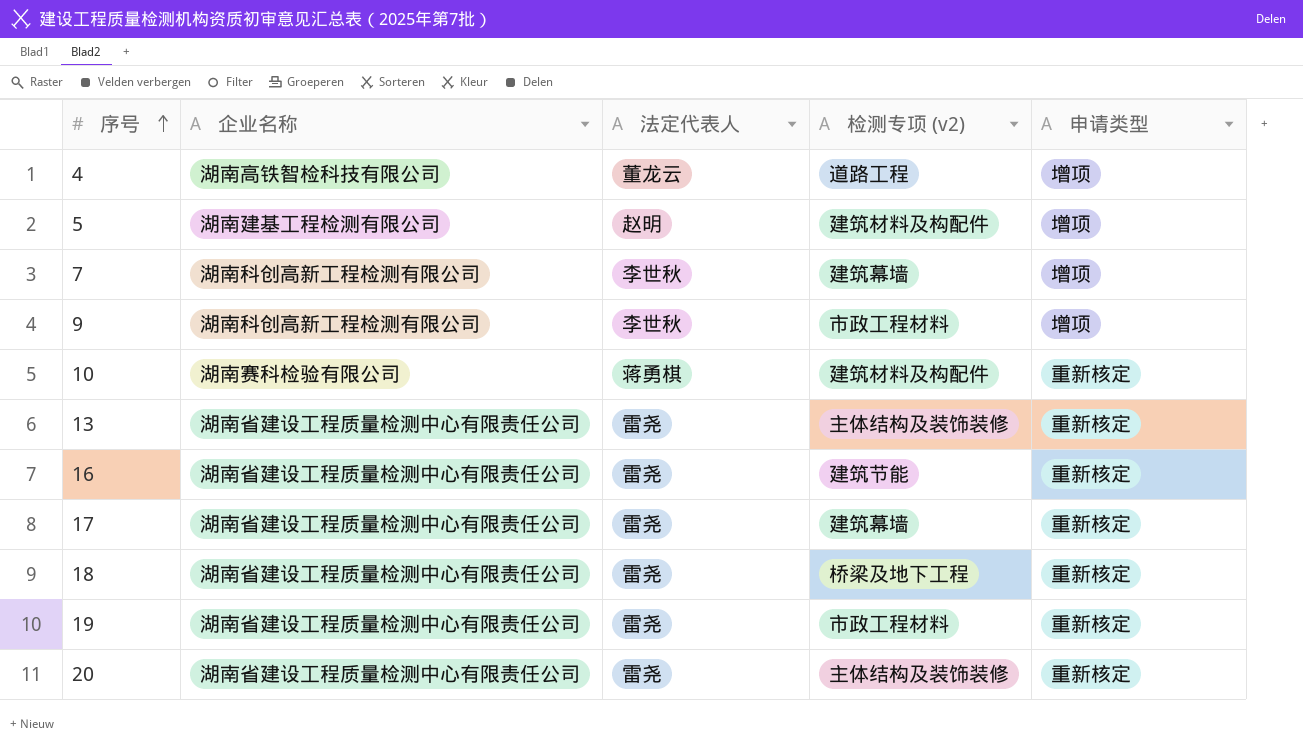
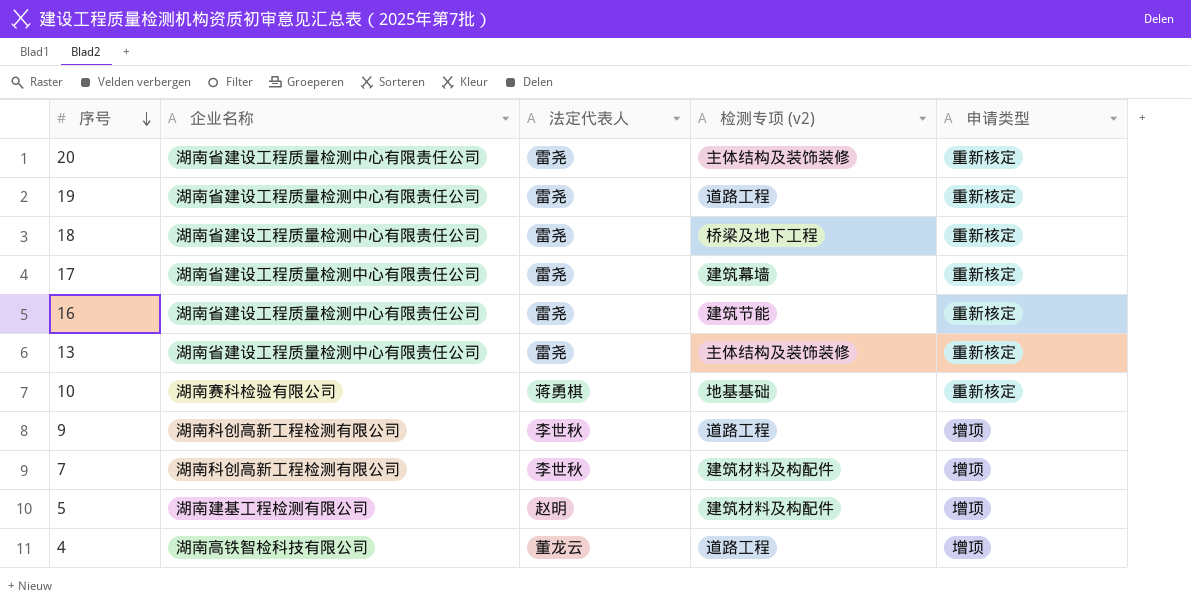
row order: 序号 ascending -> 序号 descending
19 | 检测专项 (v2): 市政工程材料 -> 道路工程
10 | 检测专项 (v2): 建筑材料及构配件 -> 地基基础
9 | 检测专项 (v2): 市政工程材料 -> 道路工程
7 | 检测专项 (v2): 建筑幕墙 -> 建筑材料及构配件

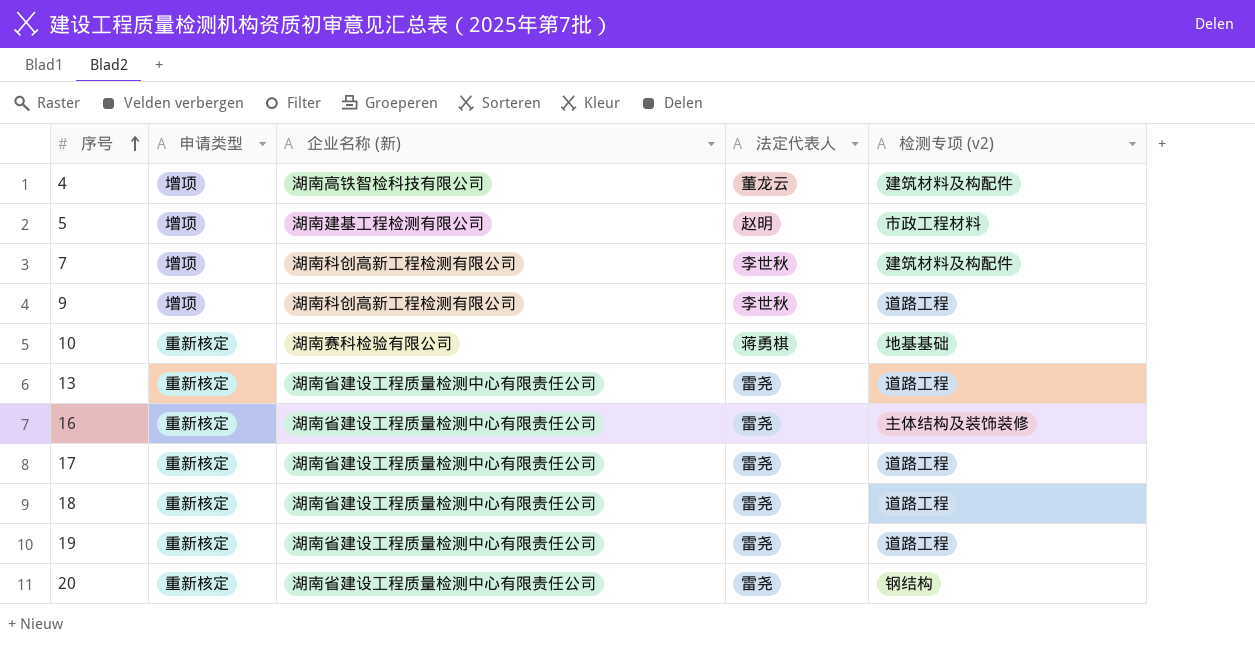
row order: 序号 descending -> 序号 ascending
column 申请类型 | position: 5 -> 2
column name: 企业名称 -> 企业名称 (新)
4 | 检测专项 (v2): 道路工程 -> 建筑材料及构配件
5 | 检测专项 (v2): 建筑材料及构配件 -> 市政工程材料
13 | 检测专项 (v2): 主体结构及装饰装修 -> 道路工程
16 | 检测专项 (v2): 建筑节能 -> 主体结构及装饰装修
17 | 检测专项 (v2): 建筑幕墙 -> 道路工程
18 | 检测专项 (v2): 桥梁及地下工程 -> 道路工程
20 | 检测专项 (v2): 主体结构及装饰装修 -> 钢结构

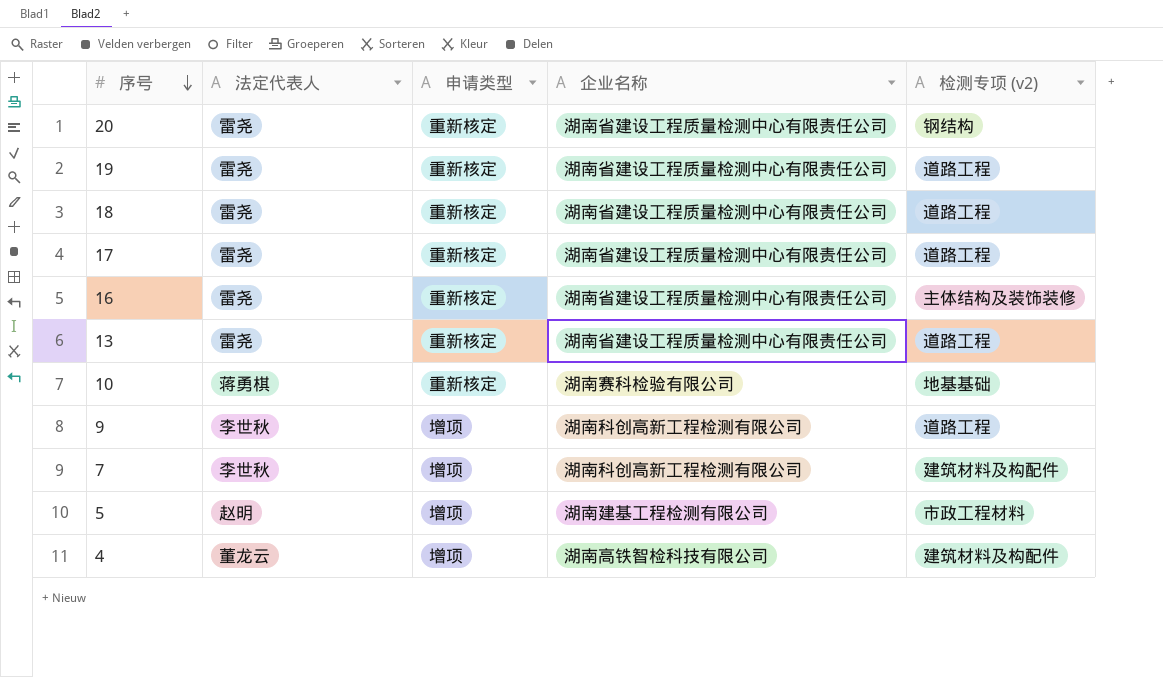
row order: 序号 ascending -> 序号 descending
column 法定代表人 | position: 4 -> 2
column name: 企业名称 (新) -> 企业名称

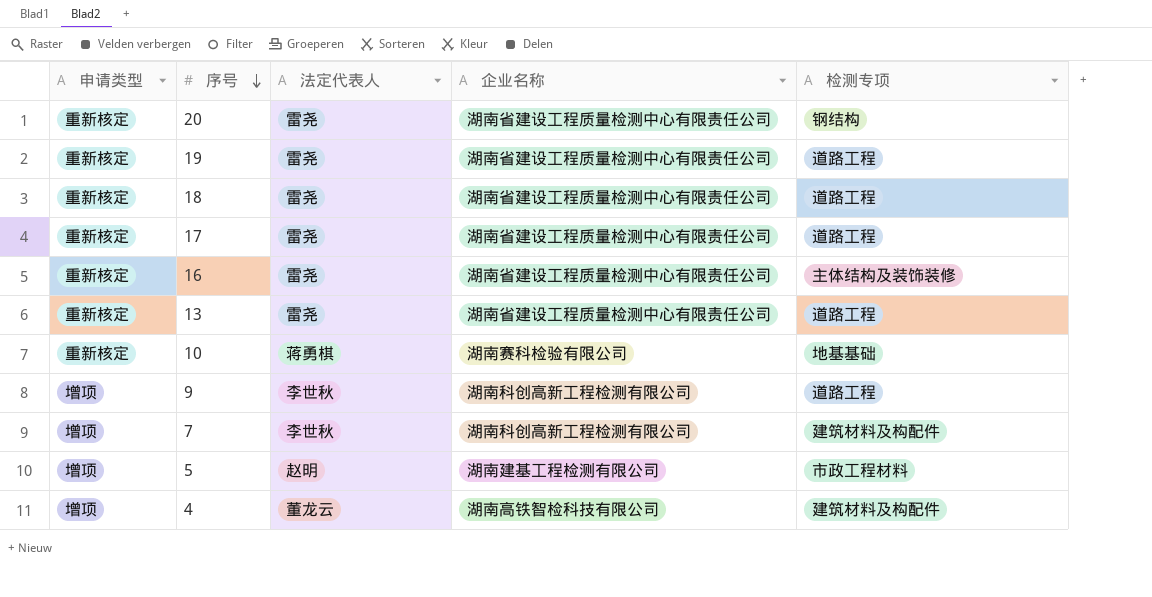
column 申请类型 | position: 3 -> 1
column name: 检测专项 (v2) -> 检测专项

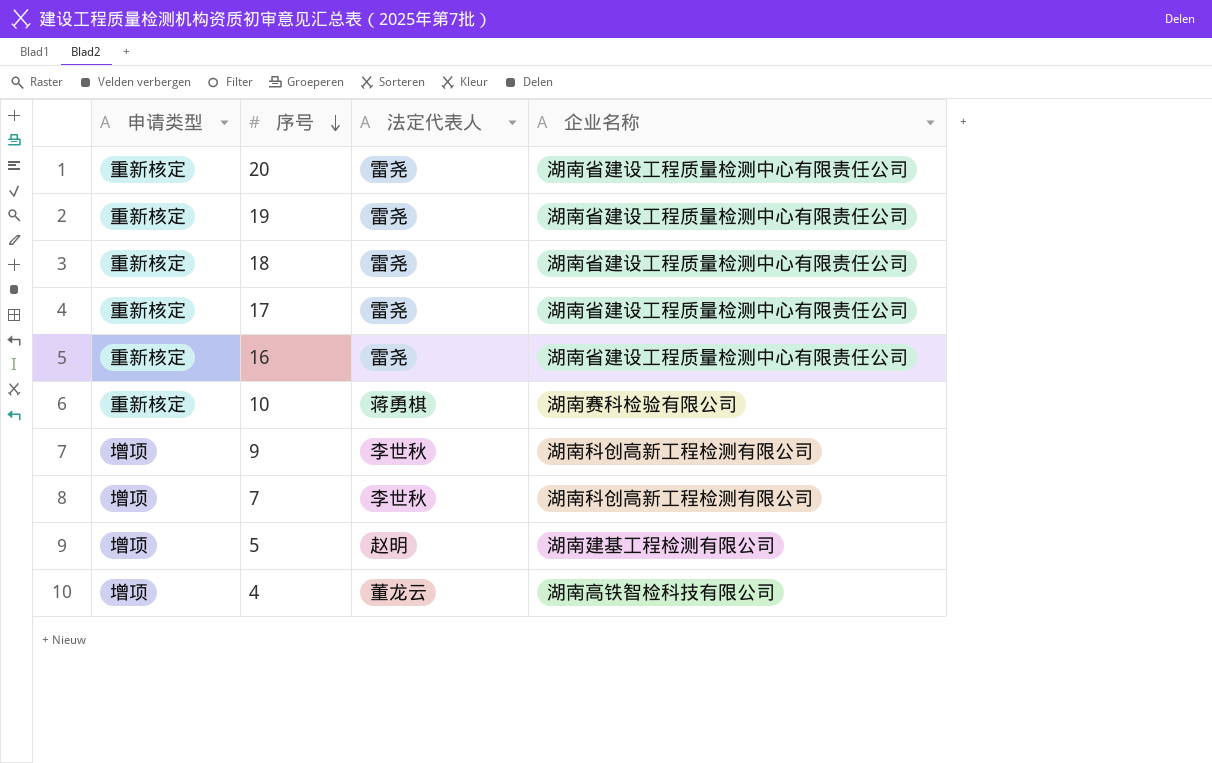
column 检测专项 | position: 5 -> none
row 13: 重新核定 | 雷尧 | 湖南省建设工程质量检测中心有限责任公司 | 道路工程 -> none

